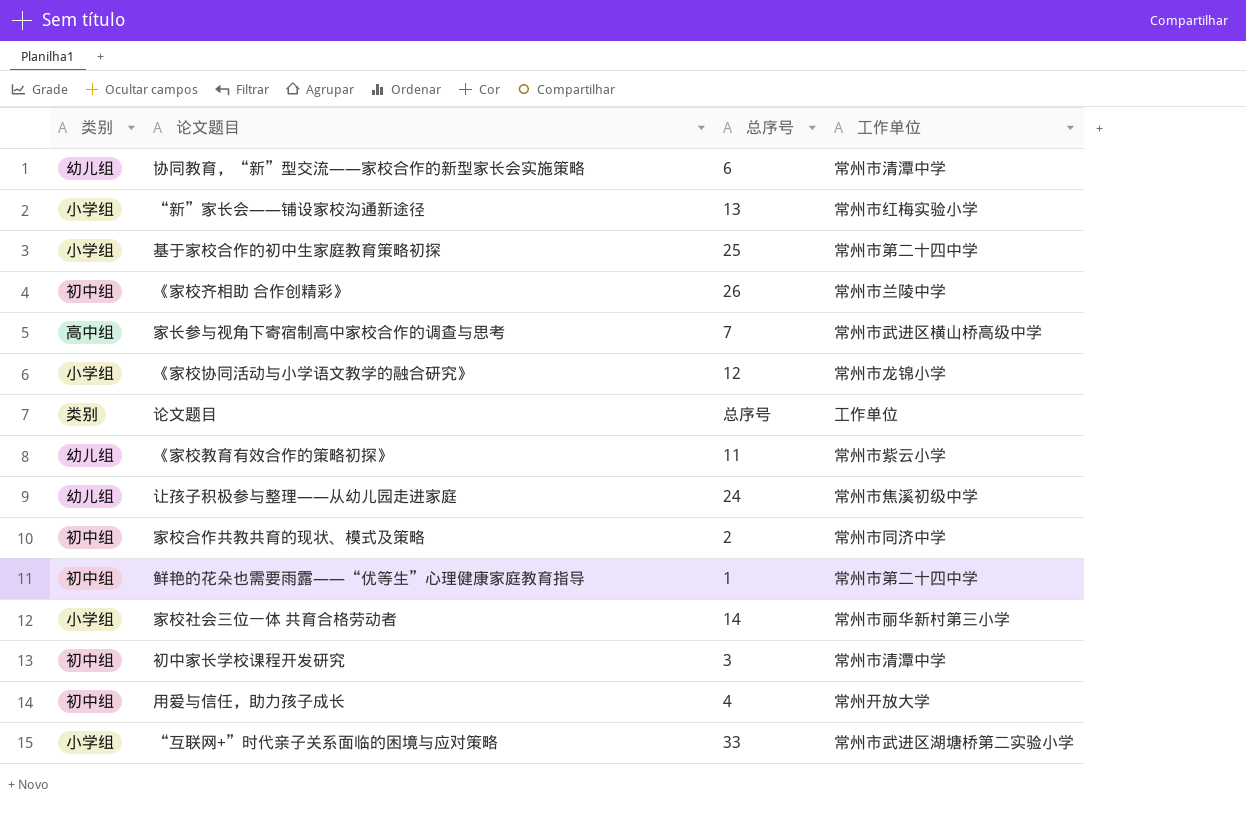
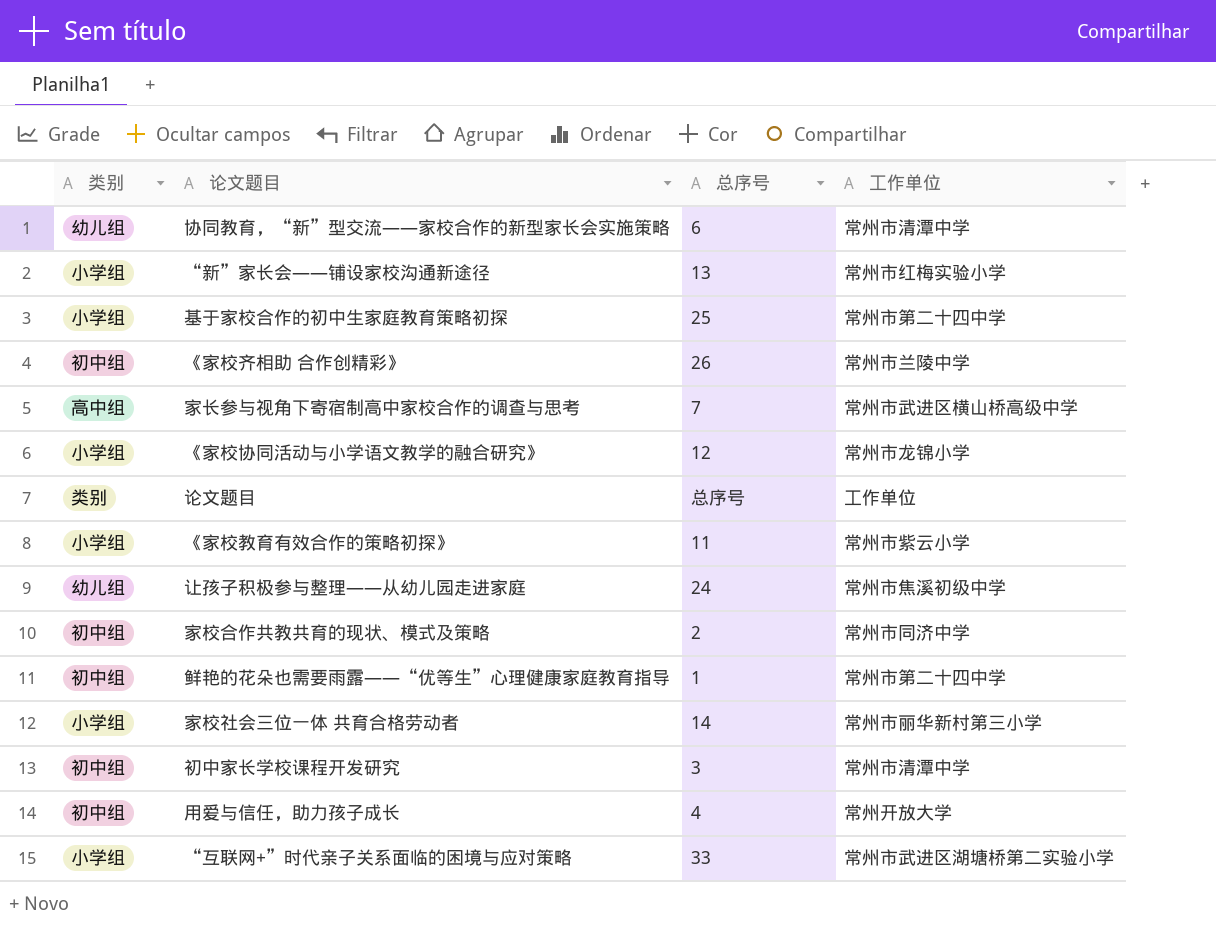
《家校教育有效合作的策略初探》 | 类别: 幼儿组 -> 小学组

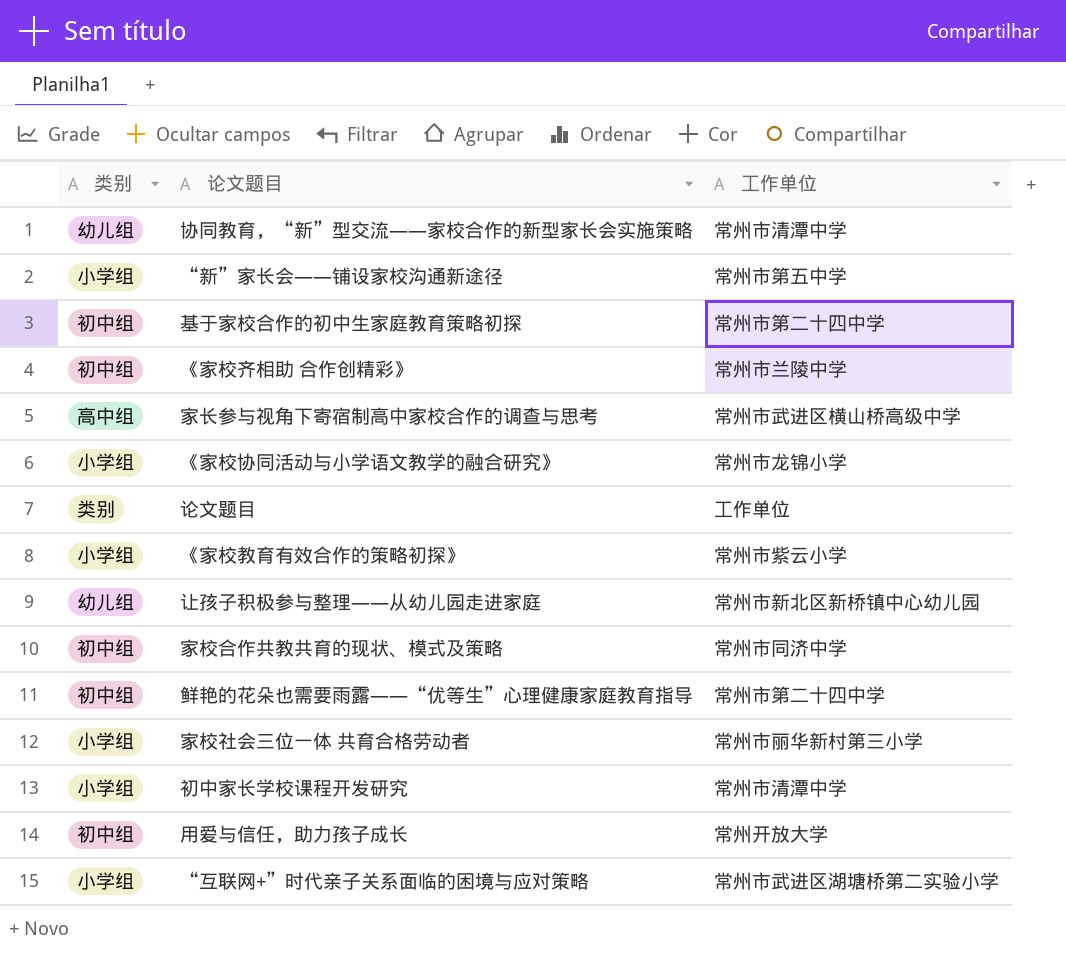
column 总序号 | position: 3 -> none
“新”家长会——铺设家校沟通新途径 | 工作单位: 常州市红梅实验小学 -> 常州市第五中学
基于家校合作的初中生家庭教育策略初探 | 类别: 小学组 -> 初中组
让孩子积极参与整理——从幼儿园走进家庭 | 工作单位: 常州市焦溪初级中学 -> 常州市新北区新桥镇中心幼儿园
初中家长学校课程开发研究 | 类别: 初中组 -> 小学组

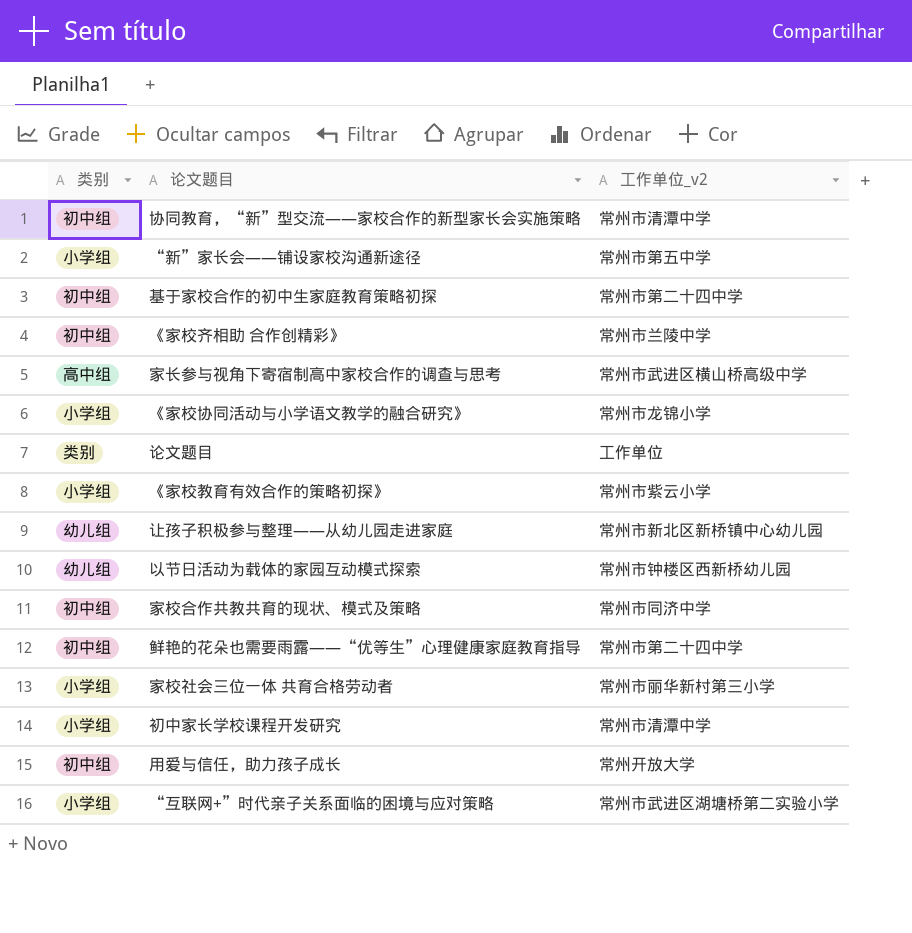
column name: 工作单位 -> 工作单位_v2
协同教育，“新”型交流——家校合作的新型家长会实施策略 | 类别: 幼儿组 -> 初中组
row 以节日活动为载体的家园互动模式探索: none -> 幼儿组 | 常州市钟楼区西新桥幼儿园

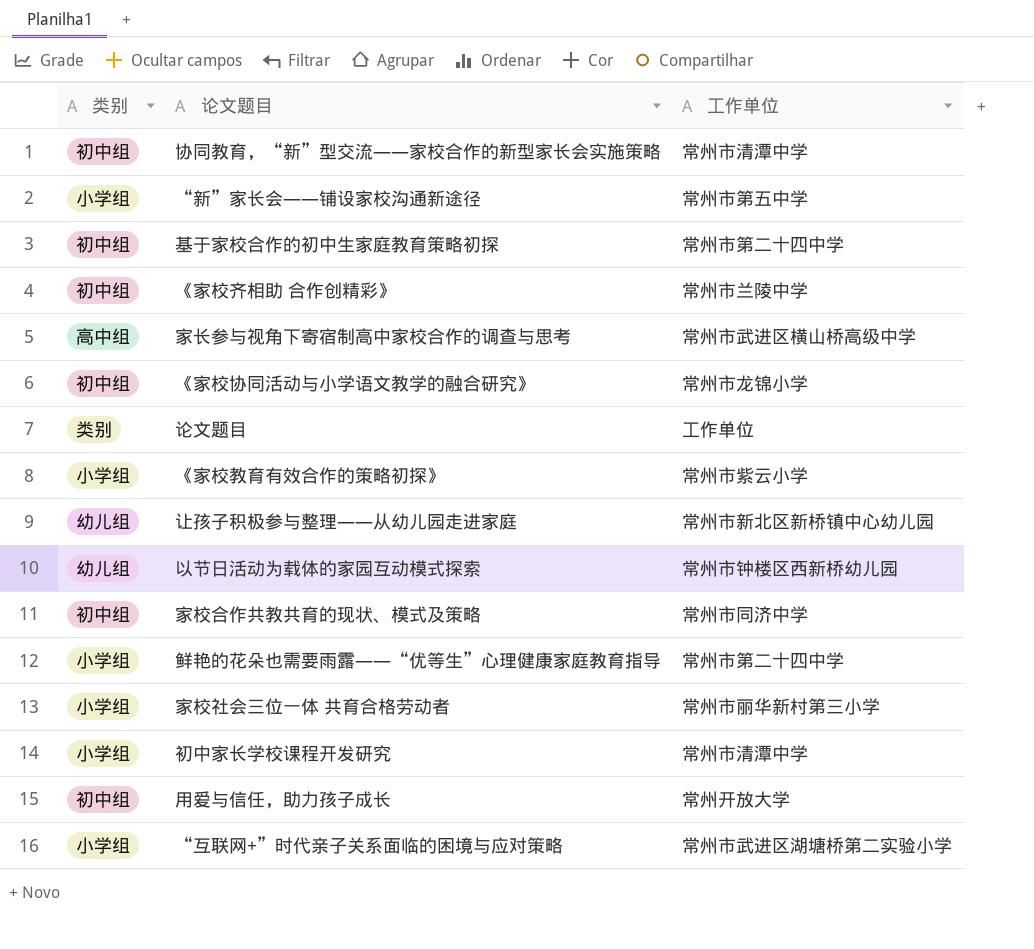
column name: 工作单位_v2 -> 工作单位
《家校协同活动与小学语文教学的融合研究》 | 类别: 小学组 -> 初中组
鲜艳的花朵也需要雨露——“优等生”心理健康家庭教育指导 | 类别: 初中组 -> 小学组

